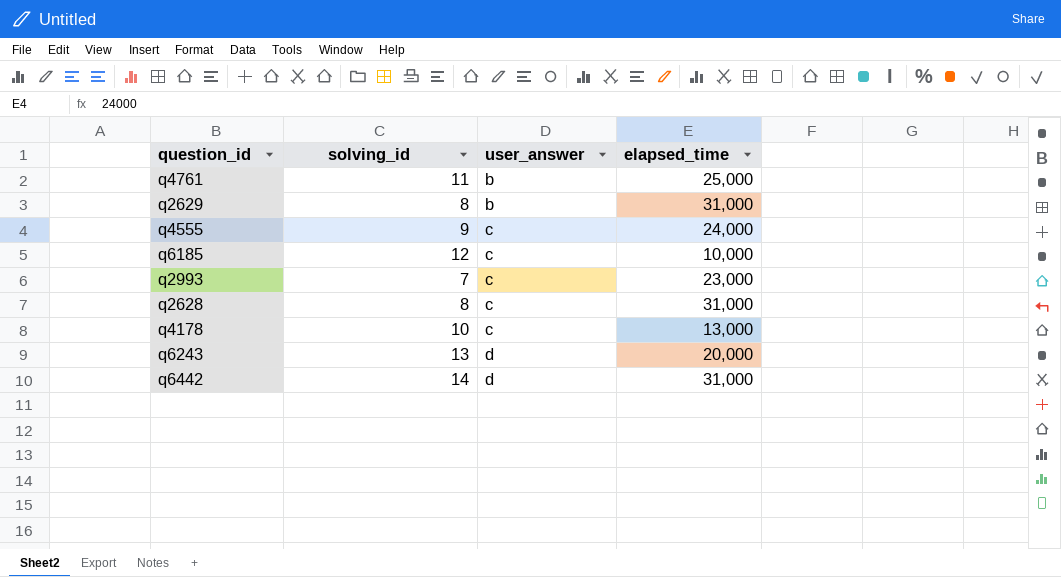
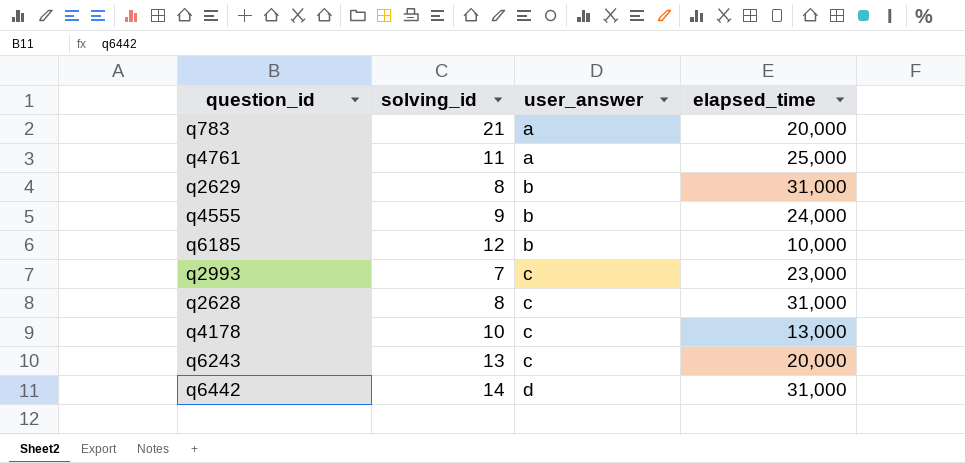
row q783: none -> 21 | a | 20,000
q4761 | user_answer: b -> a
q4555 | user_answer: c -> b
q6185 | user_answer: c -> b
q6243 | user_answer: d -> c

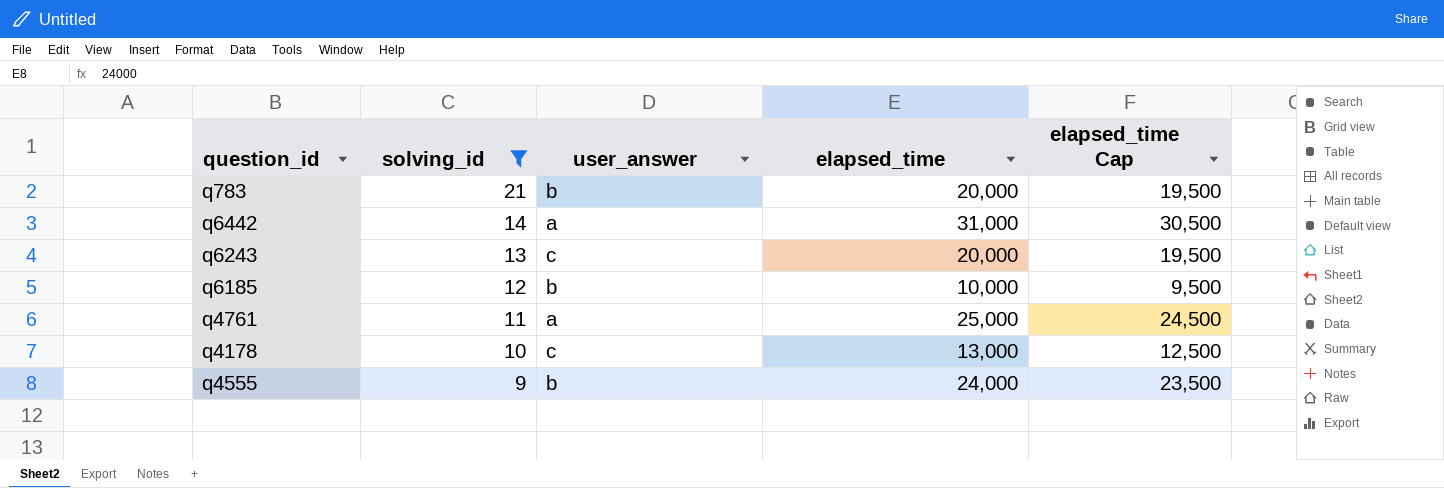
filter: none -> solving_id >= 9
row order: user_answer ascending -> solving_id descending
column elapsed_time Cap | formula: none -> [elapsed_time] - 500
q783 | user_answer: a -> b
q6442 | user_answer: d -> a

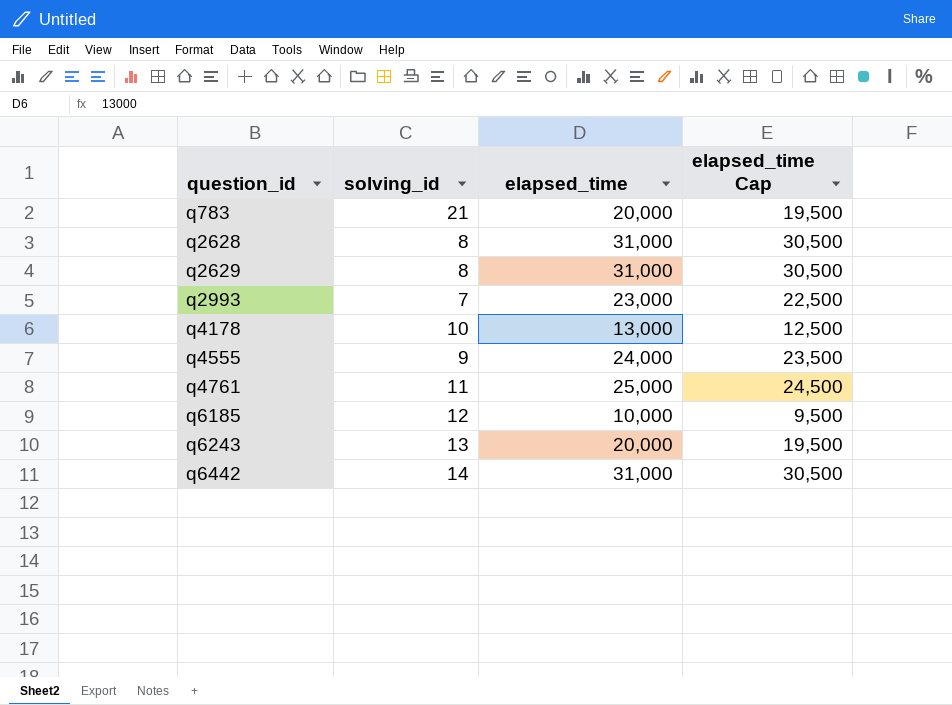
filter: solving_id >= 9 -> none
row order: solving_id descending -> question_id ascending
column user_answer | position: 3 -> none

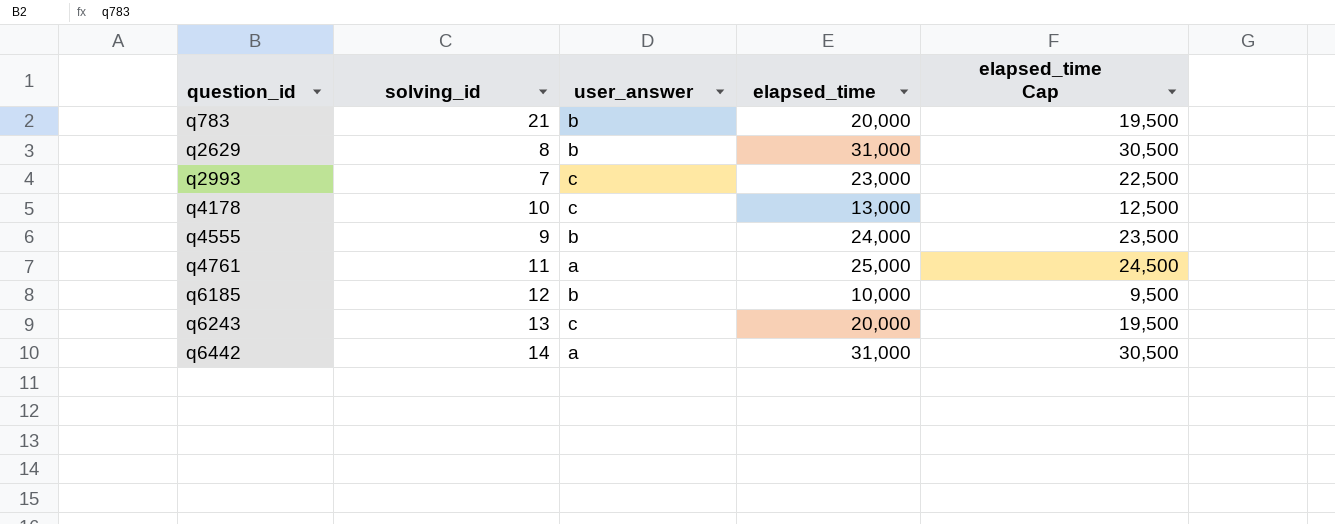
column user_answer | position: none -> 3
row q2628: 8 | 31,000 | 30,500 -> none

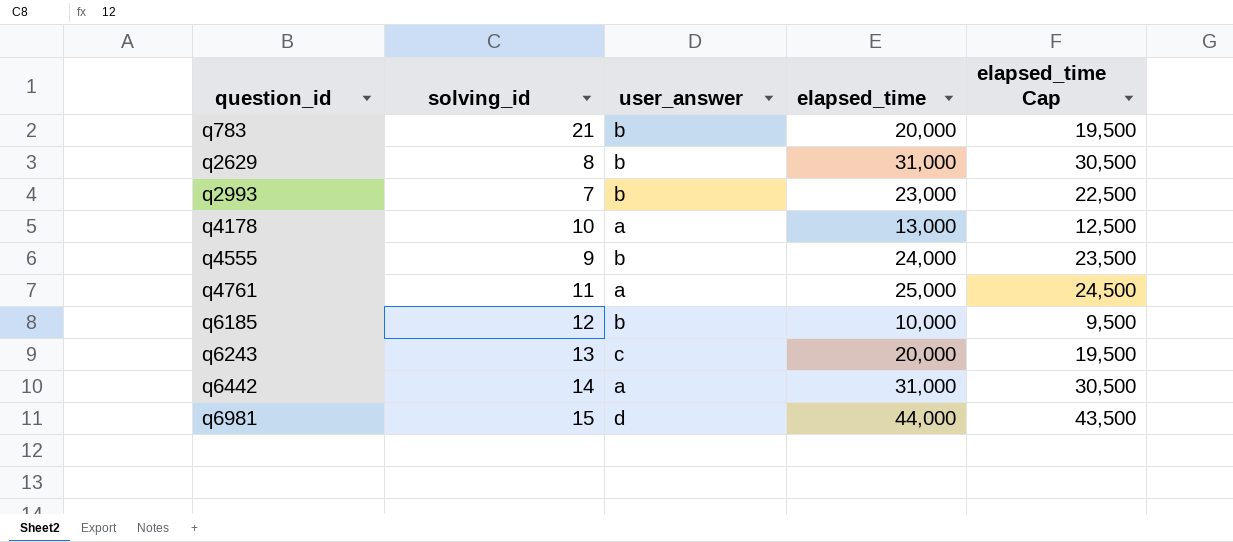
q2993 | user_answer: c -> b
q4178 | user_answer: c -> a
row q6981: none -> 15 | d | 44,000 | 43,500

